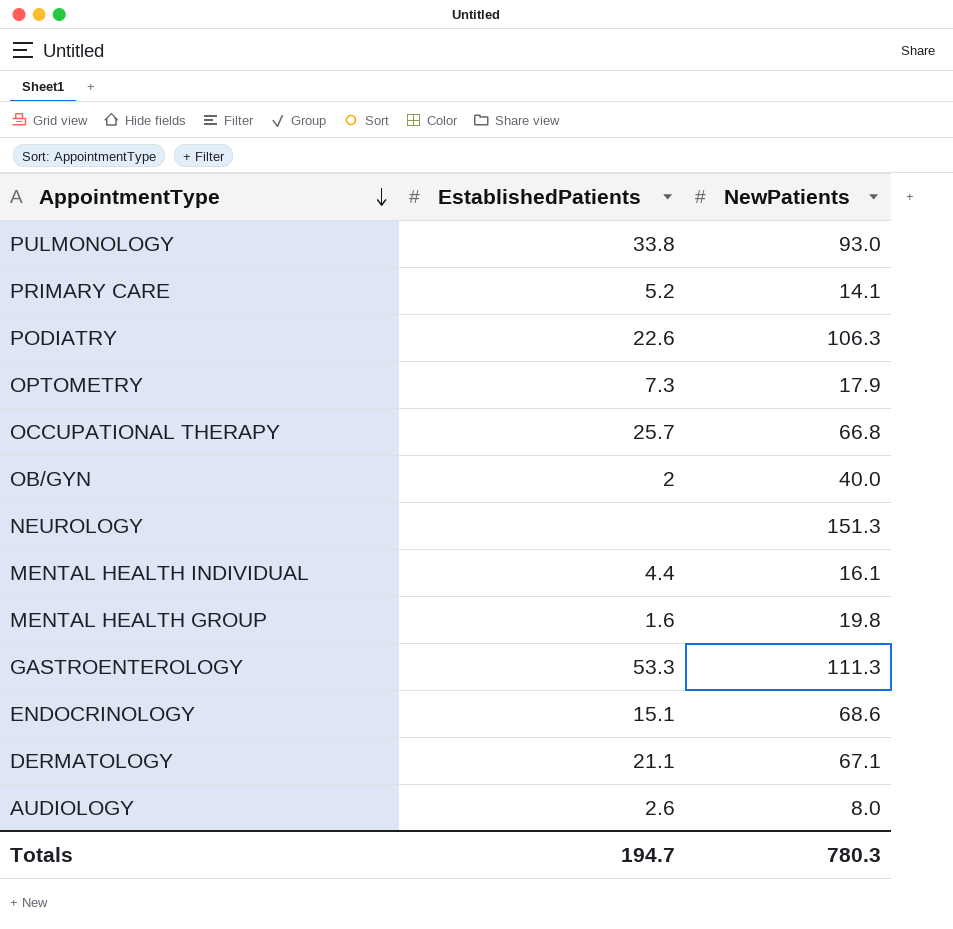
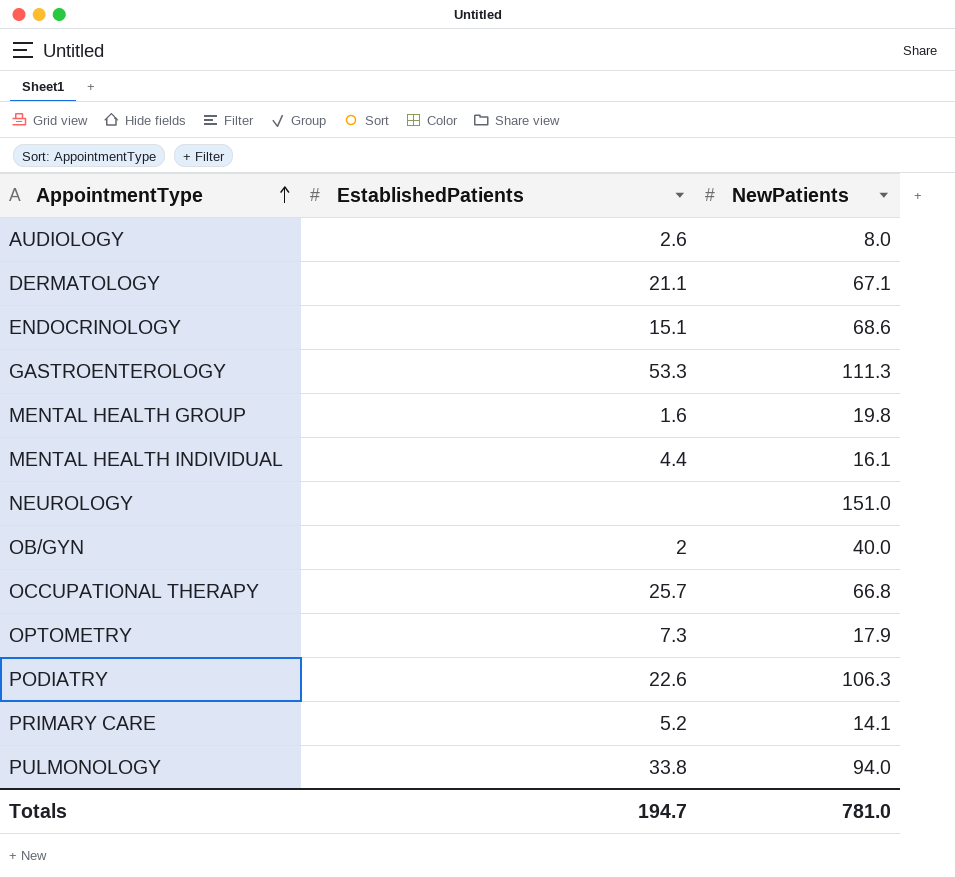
row order: AppointmentType descending -> AppointmentType ascending
NEUROLOGY | NewPatients: 151.3 -> 151.0
PULMONOLOGY | NewPatients: 93.0 -> 94.0
Totals | NewPatients: 780.3 -> 781.0

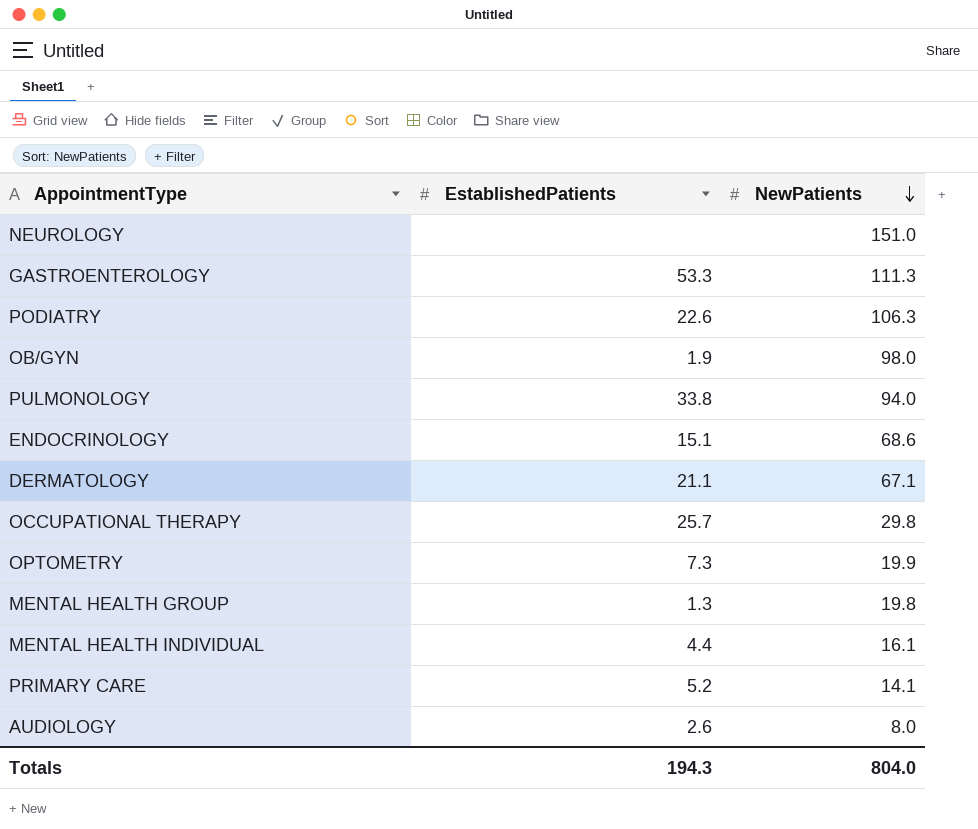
row order: AppointmentType ascending -> NewPatients descending
OB/GYN | EstablishedPatients: 2 -> 1.9
OB/GYN | NewPatients: 40.0 -> 98.0
OCCUPATIONAL THERAPY | NewPatients: 66.8 -> 29.8
OPTOMETRY | NewPatients: 17.9 -> 19.9
MENTAL HEALTH GROUP | EstablishedPatients: 1.6 -> 1.3
Totals | EstablishedPatients: 194.7 -> 194.3
Totals | NewPatients: 781.0 -> 804.0

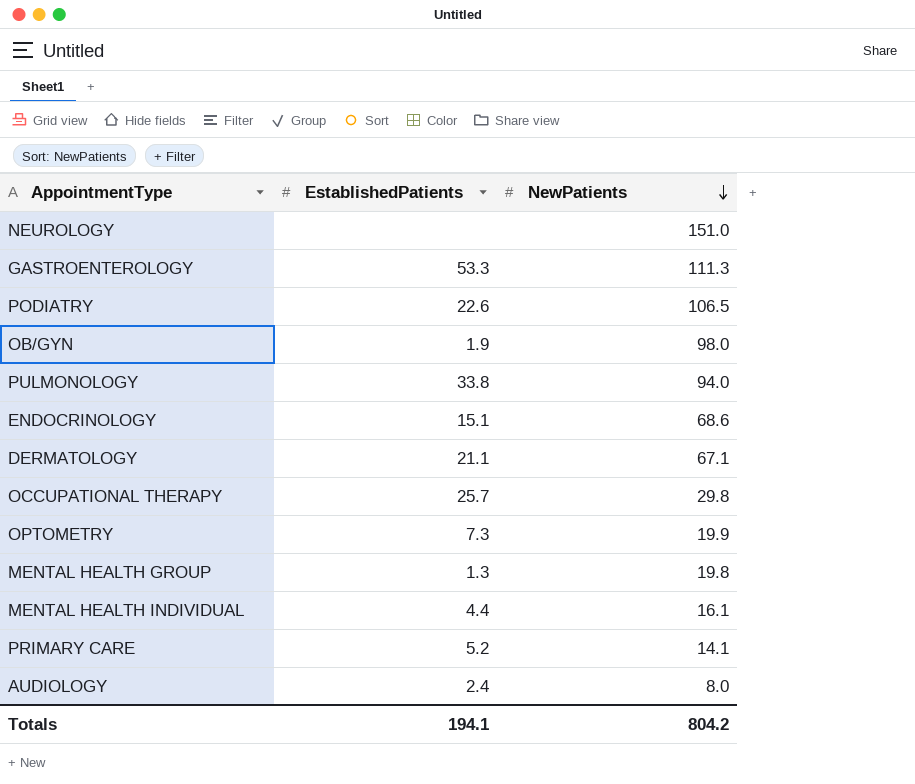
PODIATRY | NewPatients: 106.3 -> 106.5
AUDIOLOGY | EstablishedPatients: 2.6 -> 2.4
Totals | EstablishedPatients: 194.3 -> 194.1
Totals | NewPatients: 804.0 -> 804.2

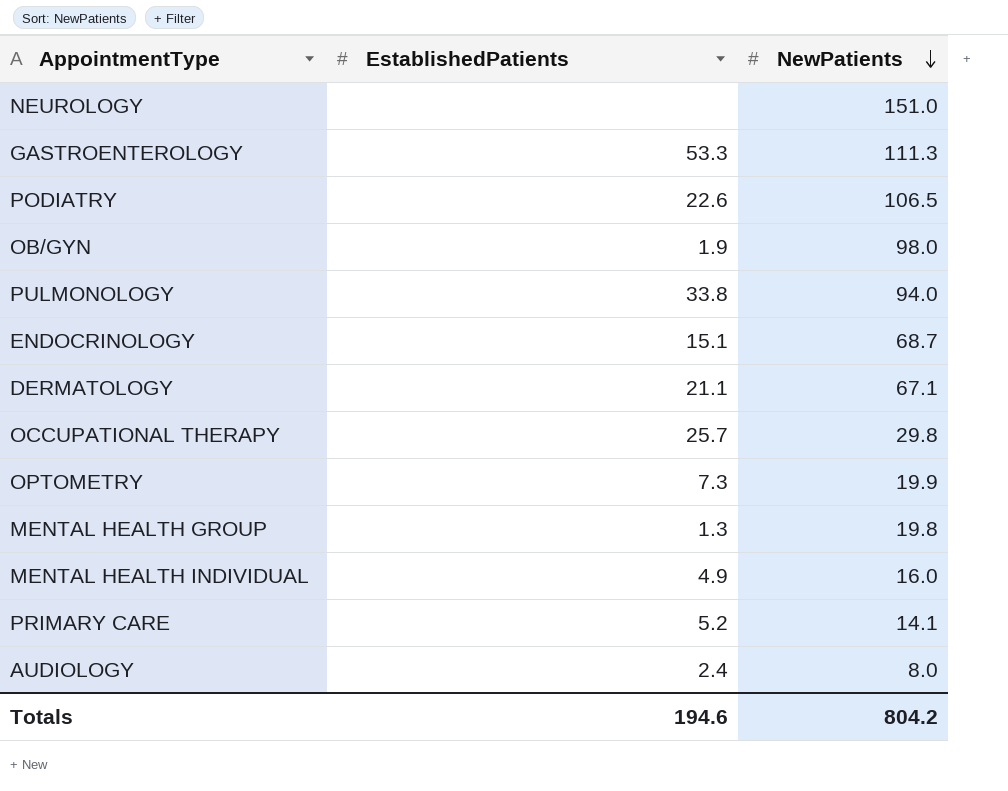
ENDOCRINOLOGY | NewPatients: 68.6 -> 68.7
MENTAL HEALTH INDIVIDUAL | EstablishedPatients: 4.4 -> 4.9
MENTAL HEALTH INDIVIDUAL | NewPatients: 16.1 -> 16.0
Totals | EstablishedPatients: 194.1 -> 194.6

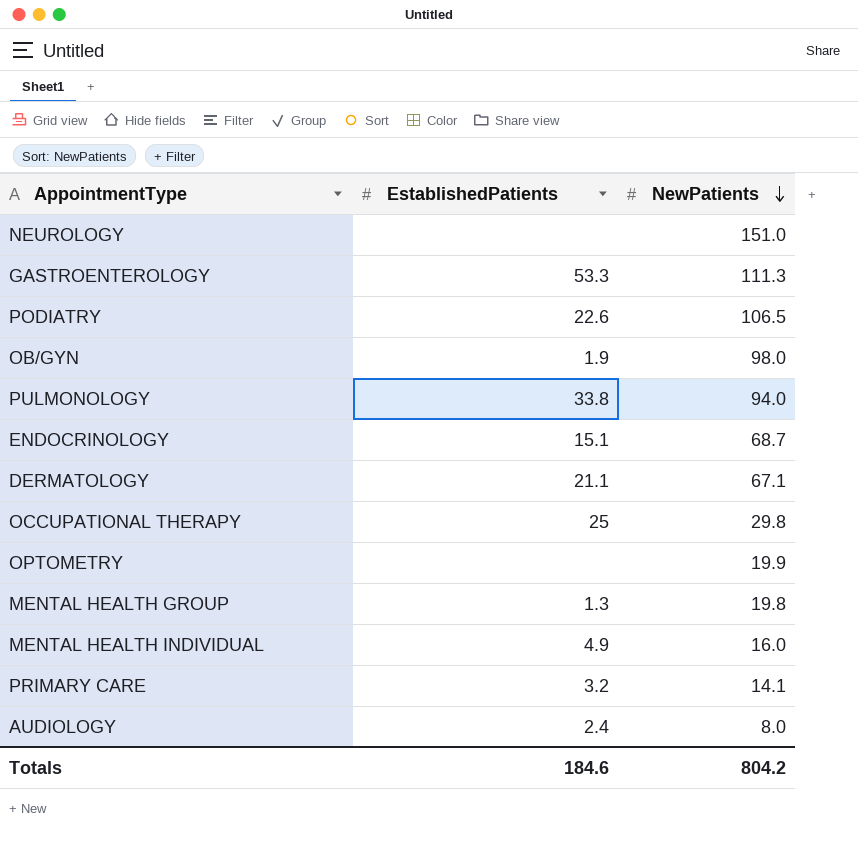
OCCUPATIONAL THERAPY | EstablishedPatients: 25.7 -> 25
OPTOMETRY | EstablishedPatients: 7.3 -> none
PRIMARY CARE | EstablishedPatients: 5.2 -> 3.2
Totals | EstablishedPatients: 194.6 -> 184.6

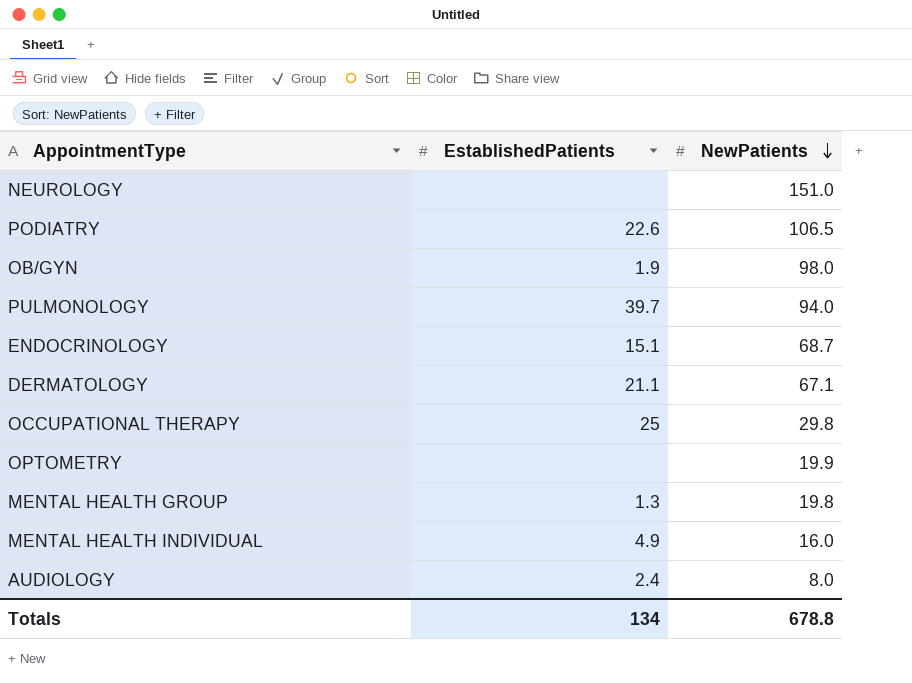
row GASTROENTEROLOGY: 53.3 | 111.3 -> none
row PRIMARY CARE: 3.2 | 14.1 -> none
PULMONOLOGY | EstablishedPatients: 33.8 -> 39.7
Totals | EstablishedPatients: 184.6 -> 134
Totals | NewPatients: 804.2 -> 678.8

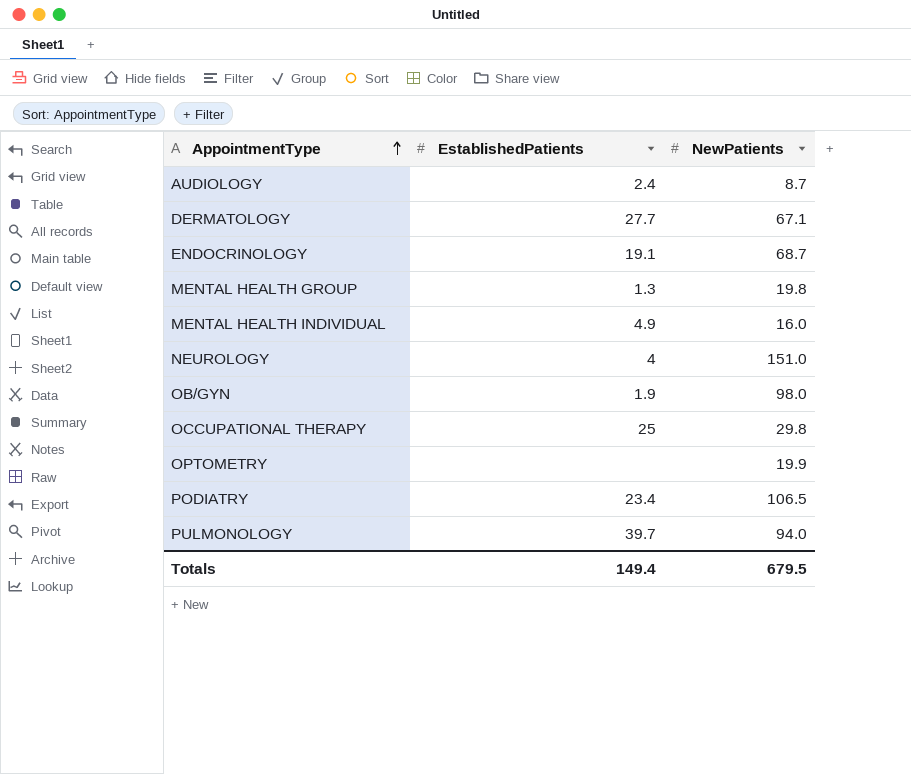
row order: NewPatients descending -> AppointmentType ascending
AUDIOLOGY | NewPatients: 8.0 -> 8.7
DERMATOLOGY | EstablishedPatients: 21.1 -> 27.7
ENDOCRINOLOGY | EstablishedPatients: 15.1 -> 19.1
NEUROLOGY | EstablishedPatients: none -> 4
PODIATRY | EstablishedPatients: 22.6 -> 23.4
Totals | EstablishedPatients: 134 -> 149.4
Totals | NewPatients: 678.8 -> 679.5

